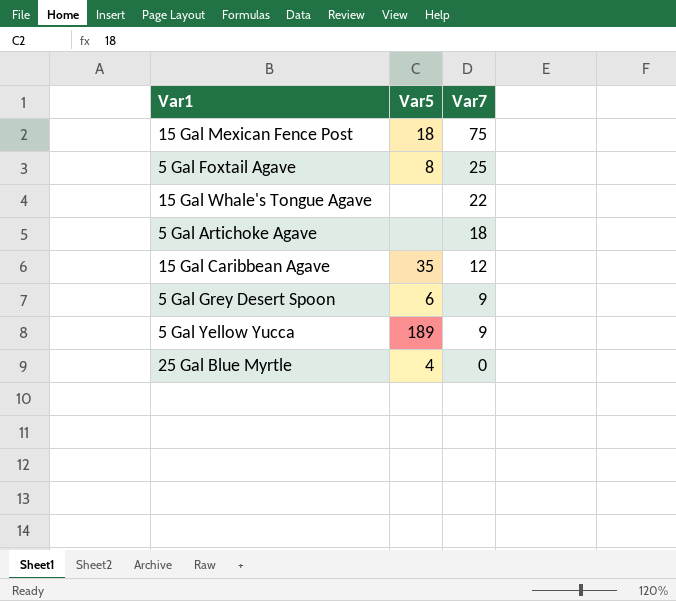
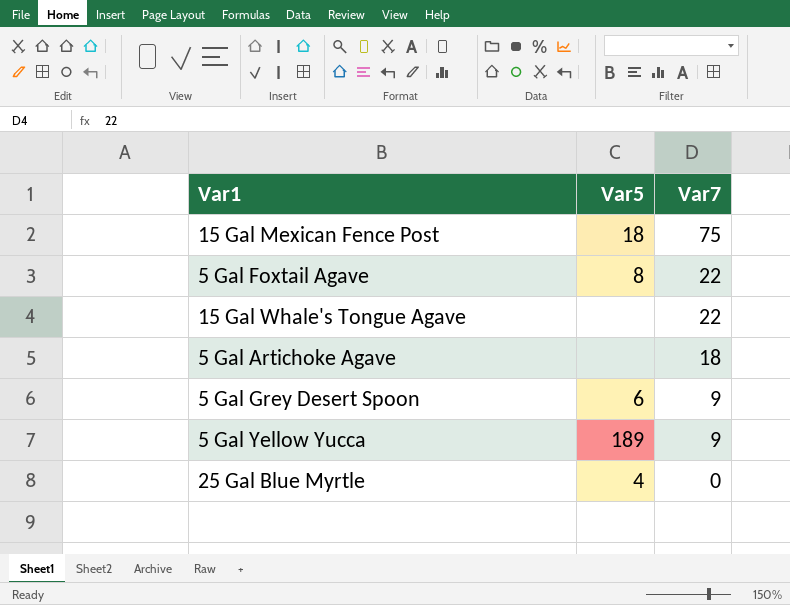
row 15 Gal Caribbean Agave: 35 | 12 -> none
5 Gal Foxtail Agave | Var7: 25 -> 22

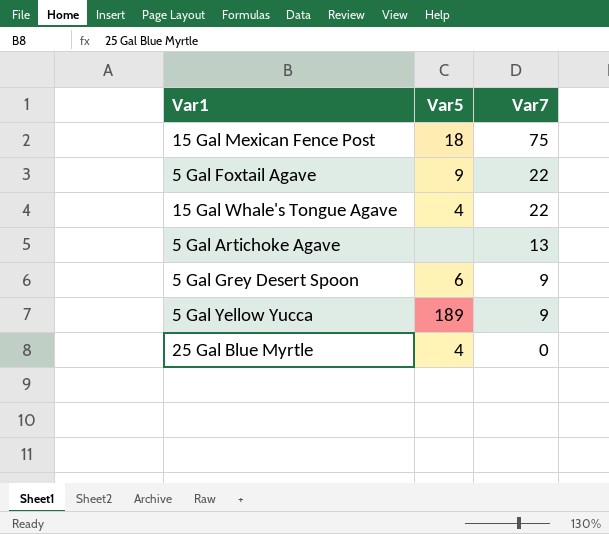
5 Gal Foxtail Agave | Var5: 8 -> 9
15 Gal Whale's Tongue Agave | Var5: none -> 4
5 Gal Artichoke Agave | Var7: 18 -> 13

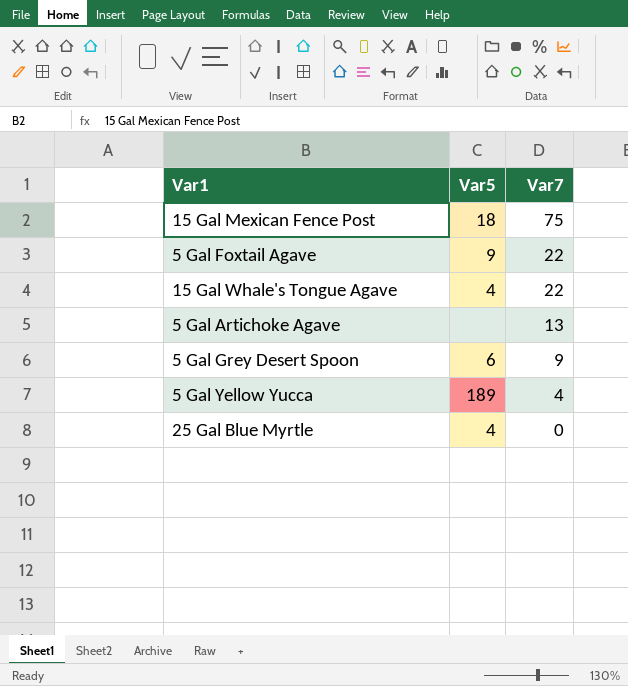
5 Gal Yellow Yucca | Var7: 9 -> 4

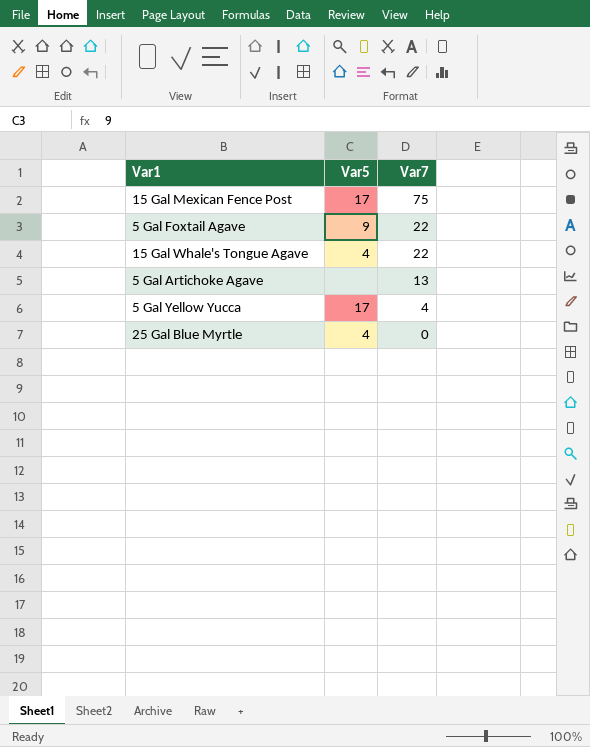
row 5 Gal Grey Desert Spoon: 6 | 9 -> none
15 Gal Mexican Fence Post | Var5: 18 -> 17
5 Gal Yellow Yucca | Var5: 189 -> 17

